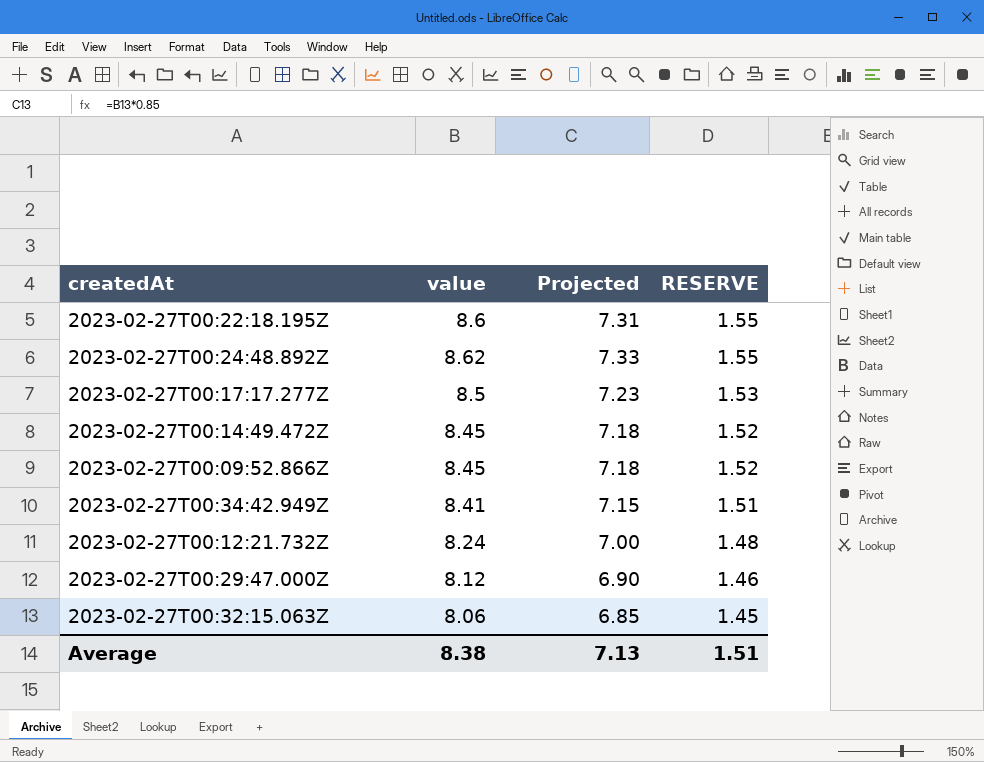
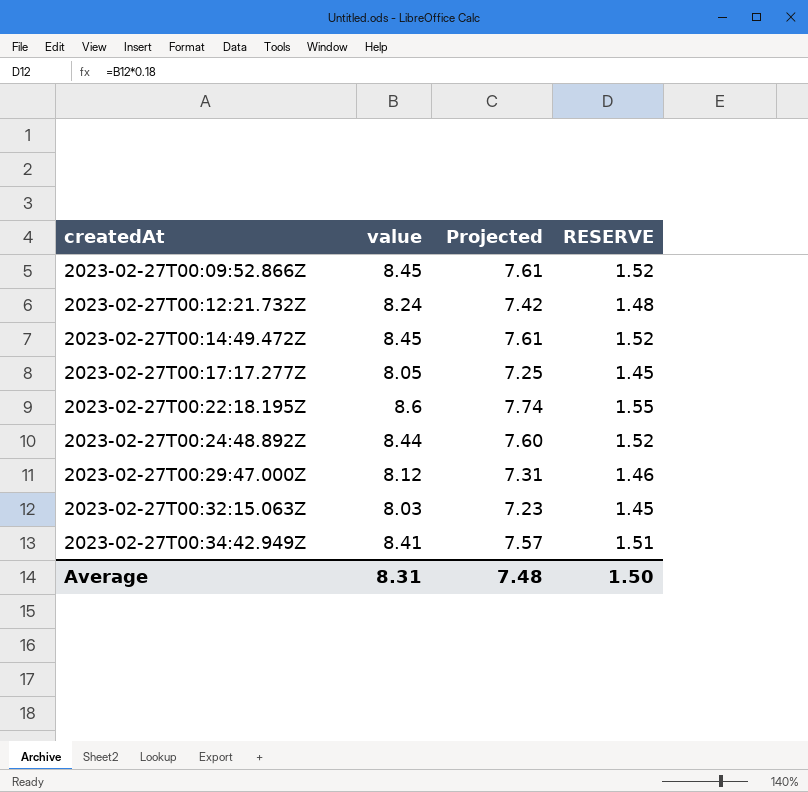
row order: RESERVE descending -> createdAt ascending
column Projected | formula: [value] * 0.85 -> [value] * 0.9
2023-02-27T00:17:17.277Z | value: 8.5 -> 8.05
2023-02-27T00:17:17.277Z | RESERVE: 1.53 -> 1.45
2023-02-27T00:24:48.892Z | value: 8.62 -> 8.44
2023-02-27T00:24:48.892Z | RESERVE: 1.55 -> 1.52
2023-02-27T00:32:15.063Z | value: 8.06 -> 8.03
Average | value: 8.38 -> 8.31
Average | Projected: 7.13 -> 7.48
Average | RESERVE: 1.51 -> 1.50

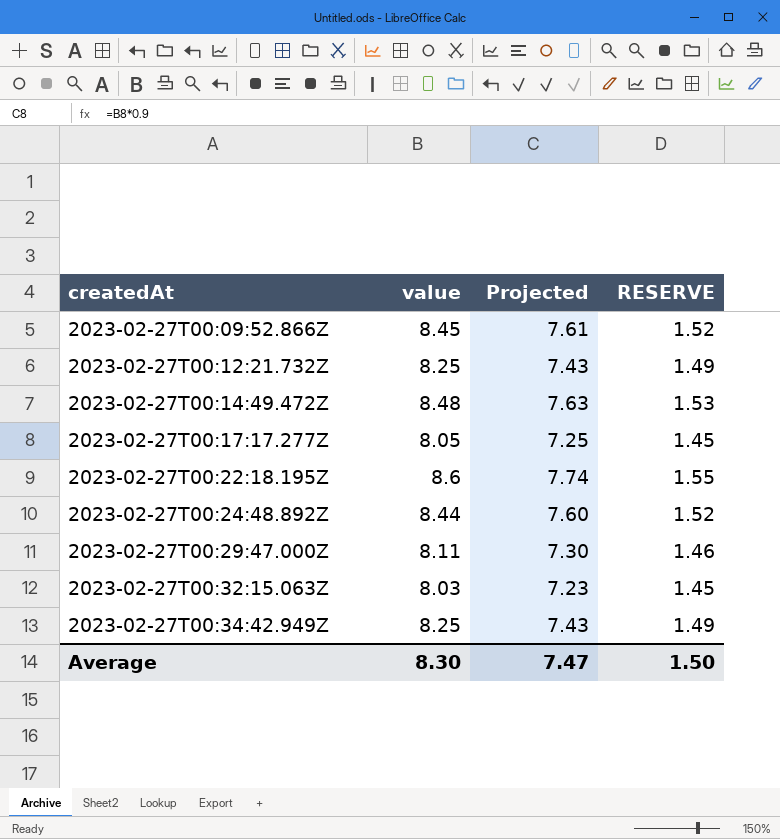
2023-02-27T00:12:21.732Z | value: 8.24 -> 8.25
2023-02-27T00:12:21.732Z | Projected: 7.42 -> 7.43
2023-02-27T00:12:21.732Z | RESERVE: 1.48 -> 1.49
2023-02-27T00:14:49.472Z | value: 8.45 -> 8.48
2023-02-27T00:14:49.472Z | Projected: 7.61 -> 7.63
2023-02-27T00:14:49.472Z | RESERVE: 1.52 -> 1.53
2023-02-27T00:29:47.000Z | value: 8.12 -> 8.11
2023-02-27T00:29:47.000Z | Projected: 7.31 -> 7.30
2023-02-27T00:34:42.949Z | value: 8.41 -> 8.25
2023-02-27T00:34:42.949Z | Projected: 7.57 -> 7.43
2023-02-27T00:34:42.949Z | RESERVE: 1.51 -> 1.49
Average | value: 8.31 -> 8.30
Average | Projected: 7.48 -> 7.47

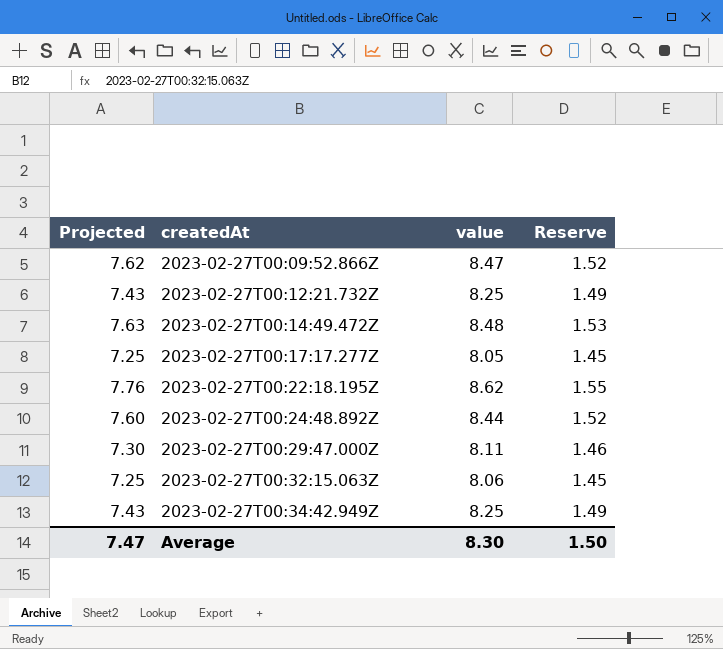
column Projected | position: 3 -> 1
column name: RESERVE -> Reserve
2023-02-27T00:09:52.866Z | Projected: 7.61 -> 7.62
2023-02-27T00:09:52.866Z | value: 8.45 -> 8.47
2023-02-27T00:22:18.195Z | Projected: 7.74 -> 7.76
2023-02-27T00:22:18.195Z | value: 8.6 -> 8.62
2023-02-27T00:32:15.063Z | Projected: 7.23 -> 7.25
2023-02-27T00:32:15.063Z | value: 8.03 -> 8.06

